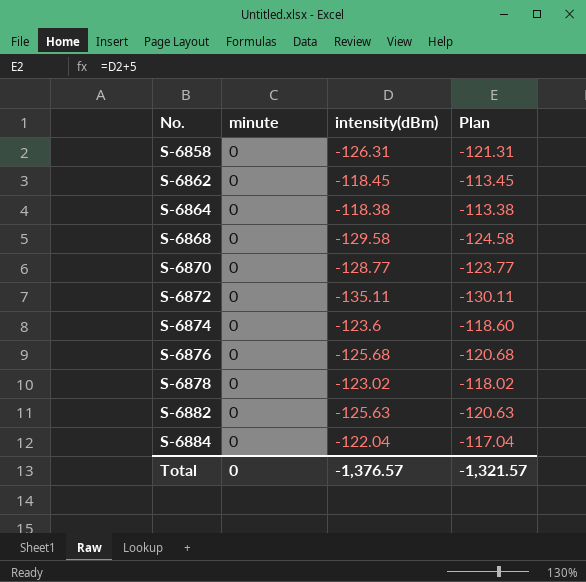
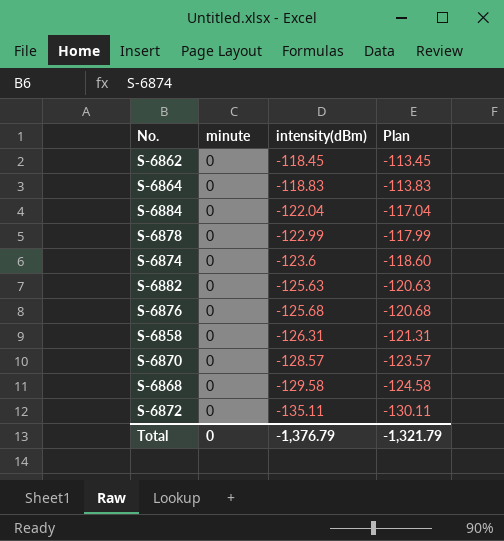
row order: No. ascending -> intensity(dBm) descending
S-6864 | intensity(dBm): -118.38 -> -118.83
S-6864 | Plan: -113.38 -> -113.83
S-6878 | intensity(dBm): -123.02 -> -122.99
S-6878 | Plan: -118.02 -> -117.99
S-6870 | intensity(dBm): -128.77 -> -128.57
S-6870 | Plan: -123.77 -> -123.57
Total | intensity(dBm): -1,376.57 -> -1,376.79
Total | Plan: -1,321.57 -> -1,321.79

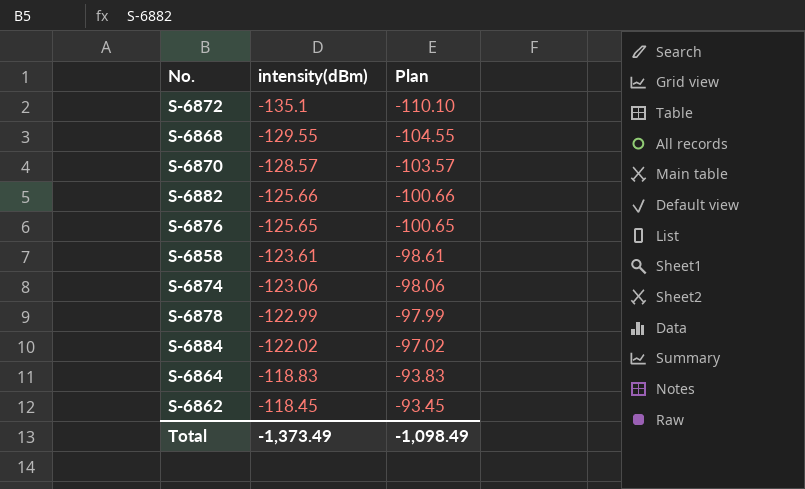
row order: intensity(dBm) descending -> intensity(dBm) ascending
column minute | position: 2 -> none
column Plan | formula: [intensity(dBm)] + 5 -> [intensity(dBm)] + 25
S-6872 | intensity(dBm): -135.11 -> -135.1
S-6868 | intensity(dBm): -129.58 -> -129.55
S-6882 | intensity(dBm): -125.63 -> -125.66
S-6876 | intensity(dBm): -125.68 -> -125.65
S-6858 | intensity(dBm): -126.31 -> -123.61
S-6874 | intensity(dBm): -123.6 -> -123.06
S-6884 | intensity(dBm): -122.04 -> -122.02
Total | intensity(dBm): -1,376.79 -> -1,373.49
Total | Plan: -1,321.79 -> -1,098.49

